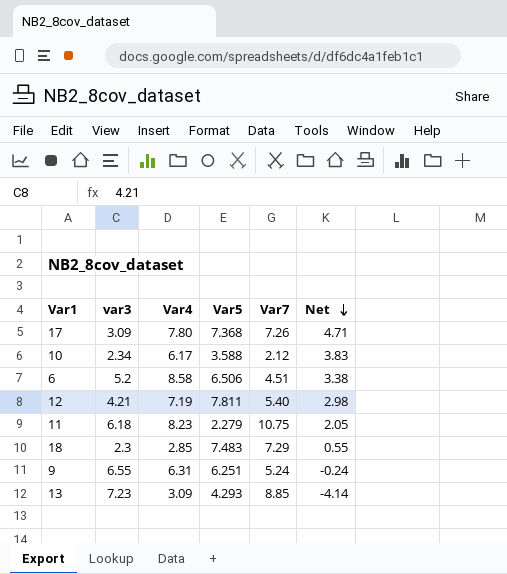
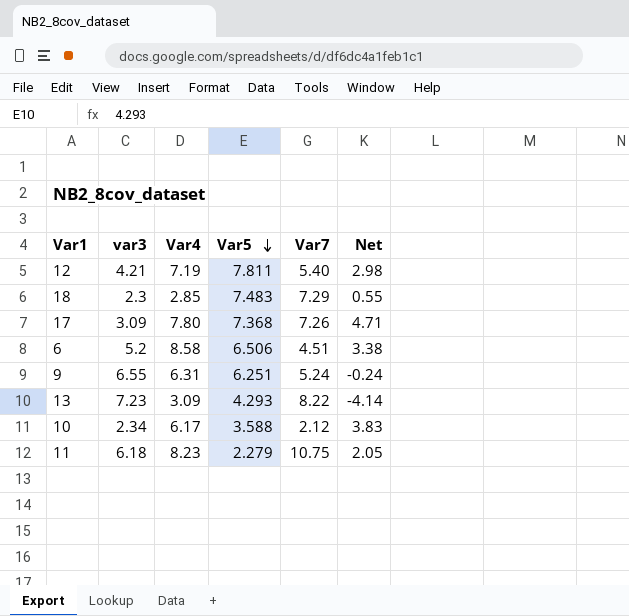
row order: Net descending -> Var5 descending
13 | Var7: 8.85 -> 8.22

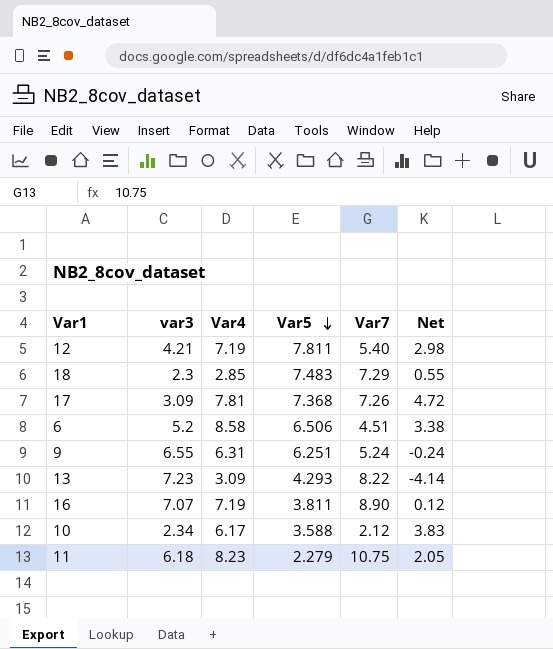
17 | Var4: 7.80 -> 7.81
17 | Net: 4.71 -> 4.72
row 16: none -> 7.07 | 7.19 | 3.811 | 8.90 | 0.12

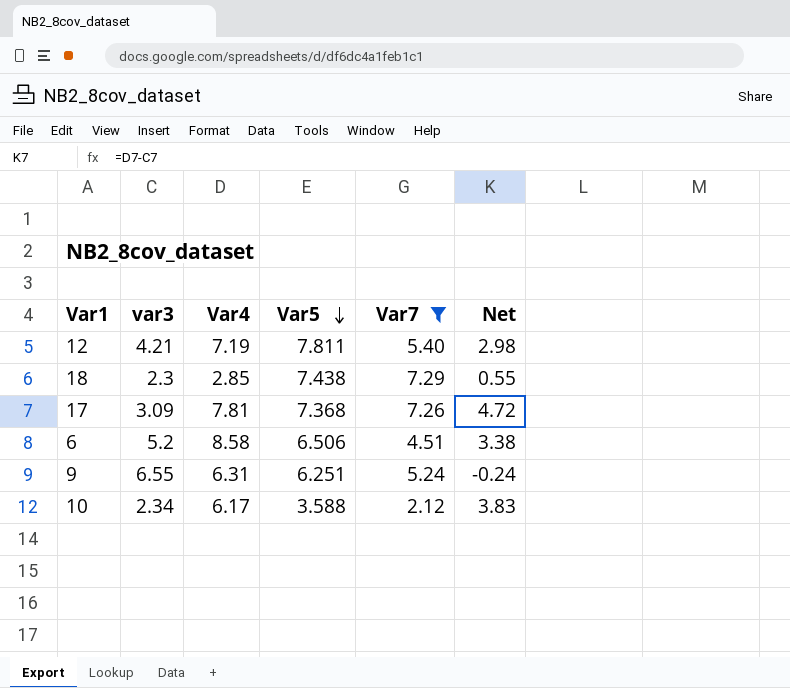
filter: none -> Var7 <= 7.29
18 | Var5: 7.483 -> 7.438

